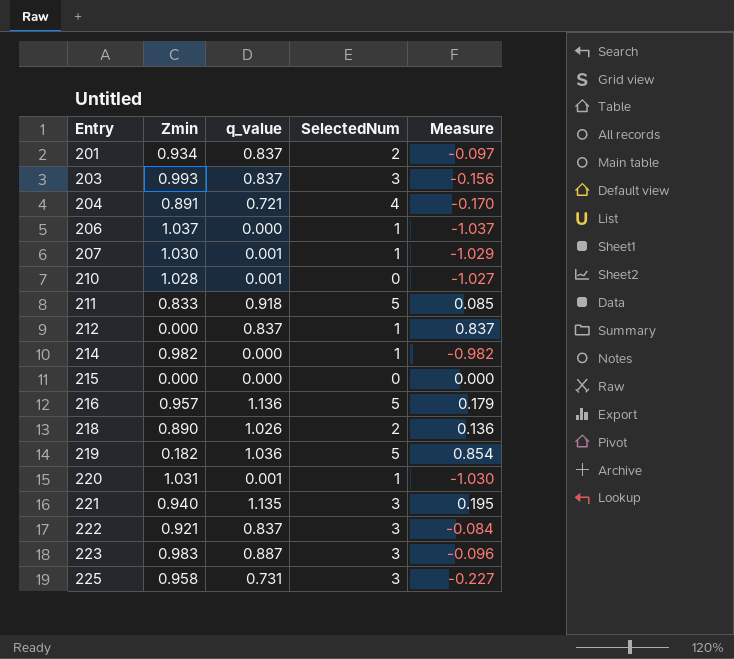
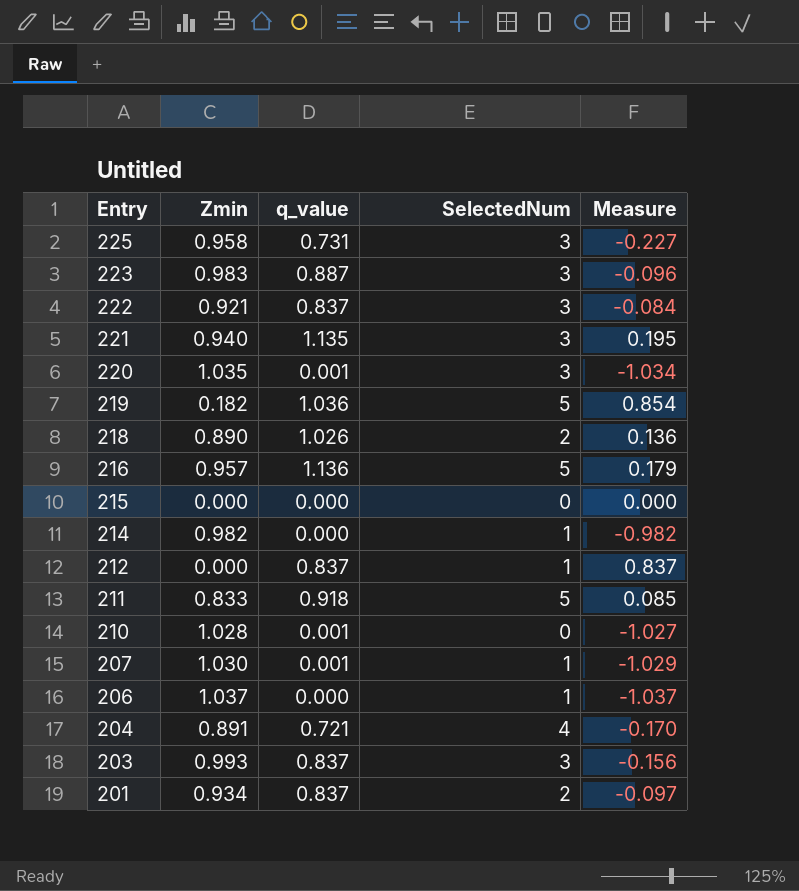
row order: Entry ascending -> Entry descending
220 | Zmin: 1.031 -> 1.035
220 | SelectedNum: 1 -> 3
220 | Measure: -1.030 -> -1.034

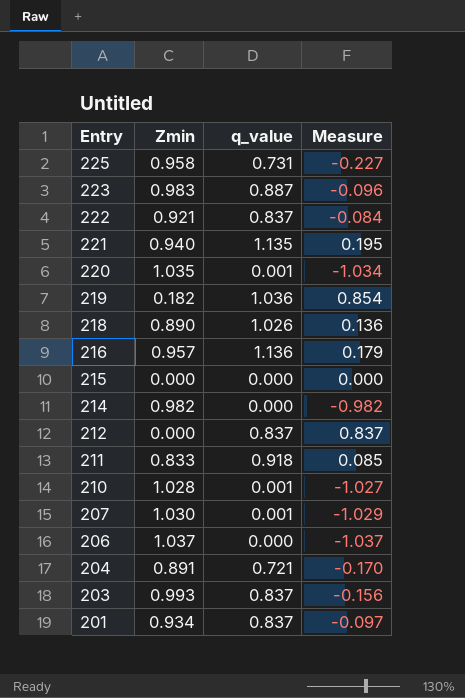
column SelectedNum | position: 4 -> none

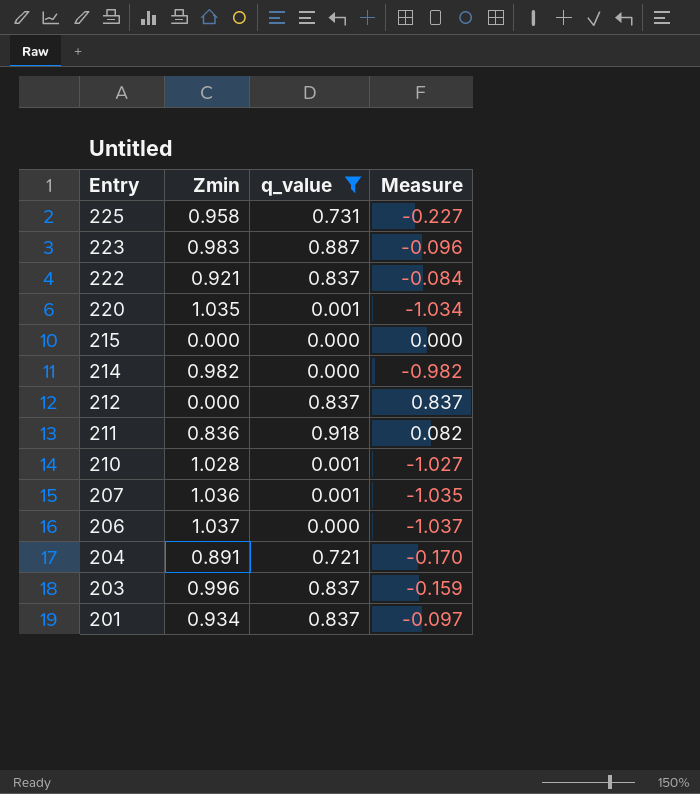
filter: none -> q_value <= 0.918
211 | Zmin: 0.833 -> 0.836
211 | Measure: 0.085 -> 0.082
207 | Zmin: 1.030 -> 1.036
207 | Measure: -1.029 -> -1.035
203 | Zmin: 0.993 -> 0.996
203 | Measure: -0.156 -> -0.159

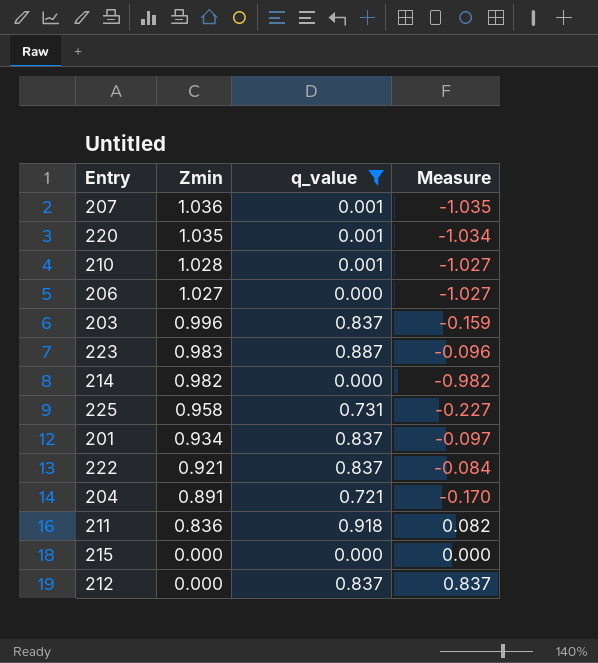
row order: Entry descending -> Zmin descending
206 | Zmin: 1.037 -> 1.027
206 | Measure: -1.037 -> -1.027

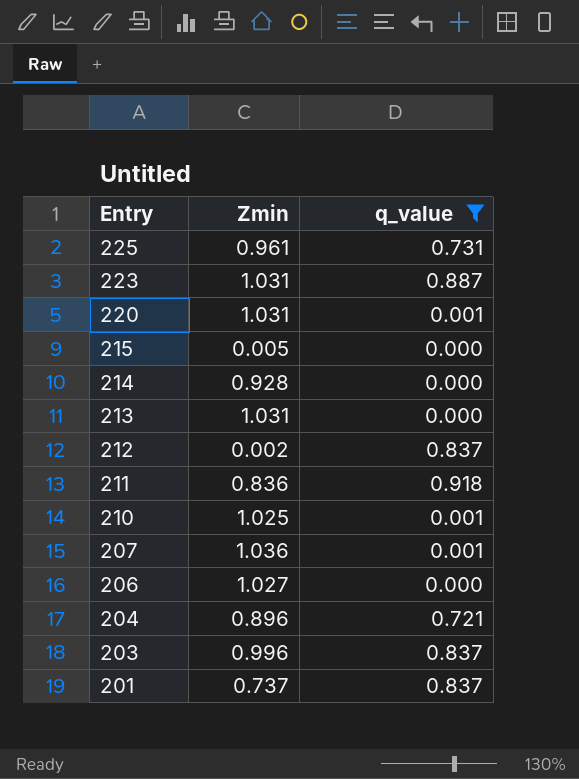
row order: Zmin descending -> Entry descending
column Measure | formula: [q_value] - [Zmin] -> none
row 222: 0.921 | 0.837 | -0.084 -> none
225 | Zmin: 0.958 -> 0.961
223 | Zmin: 0.983 -> 1.031
220 | Zmin: 1.035 -> 1.031
215 | Zmin: 0.000 -> 0.005
214 | Zmin: 0.982 -> 0.928
row 213: none -> 1.031 | 0.000
212 | Zmin: 0.000 -> 0.002
210 | Zmin: 1.028 -> 1.025
204 | Zmin: 0.891 -> 0.896
201 | Zmin: 0.934 -> 0.737

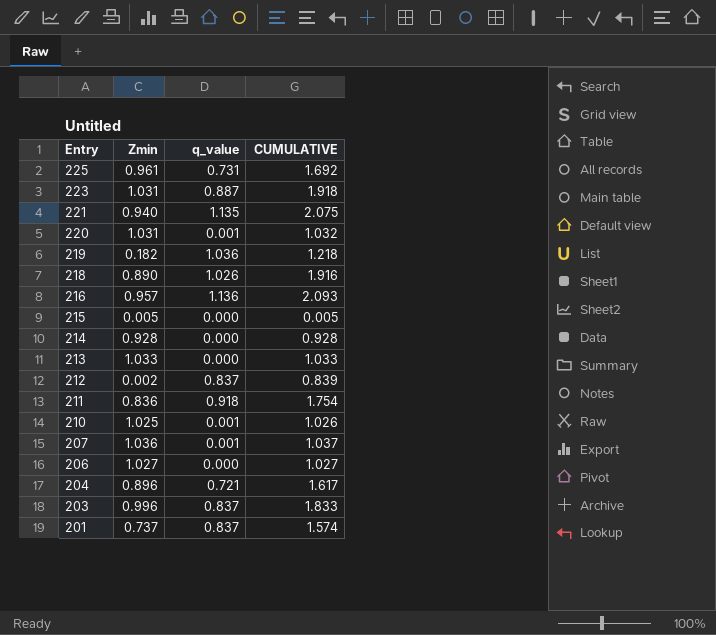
filter: q_value <= 0.918 -> none
column CUMULATIVE | formula: none -> [Zmin] + [q_value]
213 | Zmin: 1.031 -> 1.033

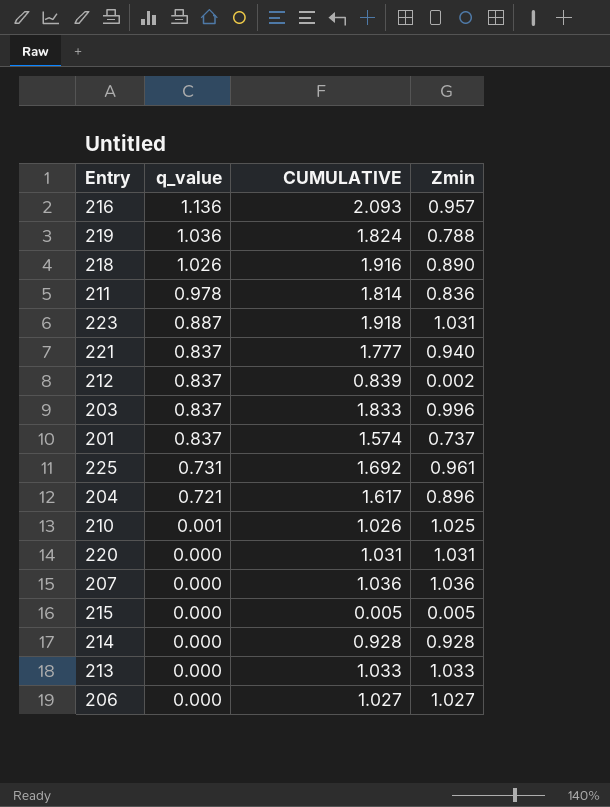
row order: Entry descending -> q_value descending
column Zmin | position: 2 -> 4
219 | CUMULATIVE: 1.218 -> 1.824
219 | Zmin: 0.182 -> 0.788
211 | q_value: 0.918 -> 0.978
211 | CUMULATIVE: 1.754 -> 1.814
221 | q_value: 1.135 -> 0.837
221 | CUMULATIVE: 2.075 -> 1.777
220 | q_value: 0.001 -> 0.000
220 | CUMULATIVE: 1.032 -> 1.031
207 | q_value: 0.001 -> 0.000
207 | CUMULATIVE: 1.037 -> 1.036

